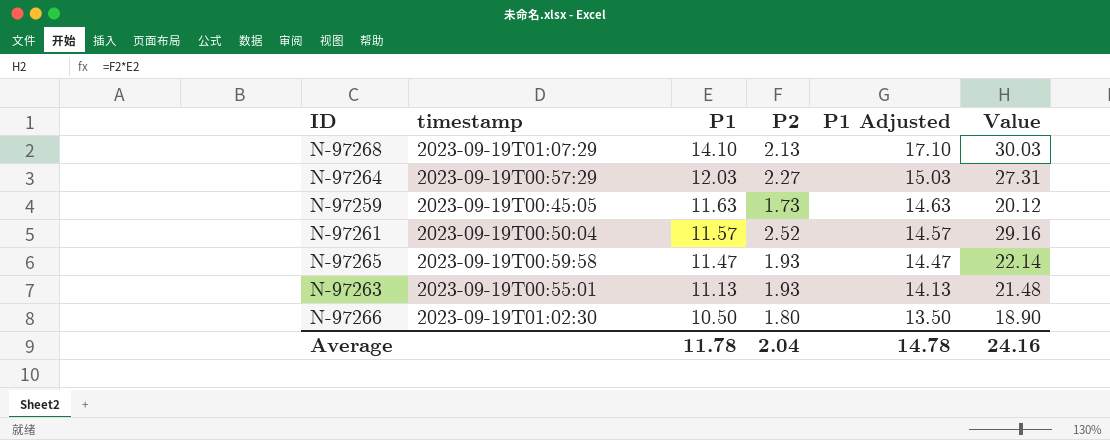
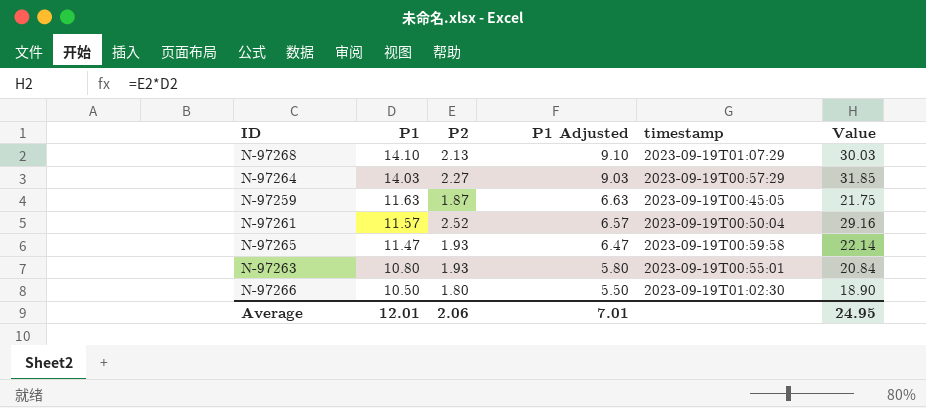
column P1 Adjusted | formula: [P1] + 3 -> [P1] - 5
column timestamp | position: 2 -> 5
N-97264 | P1: 12.03 -> 14.03
N-97264 | Value: 27.31 -> 31.85
N-97259 | P2: 1.73 -> 1.87
N-97259 | Value: 20.12 -> 21.75
N-97263 | P1: 11.13 -> 10.80
N-97263 | Value: 21.48 -> 20.84
Average | P1: 11.78 -> 12.01
Average | P2: 2.04 -> 2.06
Average | P1 Adjusted: 14.78 -> 7.01
Average | Value: 24.16 -> 24.95

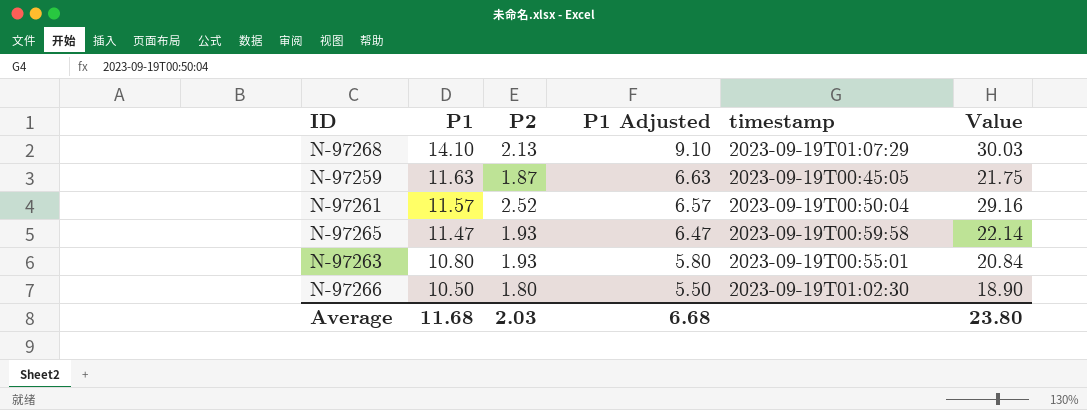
row N-97264: 14.03 | 2.27 | 9.03 | 2023-09-19T00:57:29 | 31.85 -> none
Average | P1: 12.01 -> 11.68
Average | P2: 2.06 -> 2.03
Average | P1 Adjusted: 7.01 -> 6.68
Average | Value: 24.95 -> 23.80

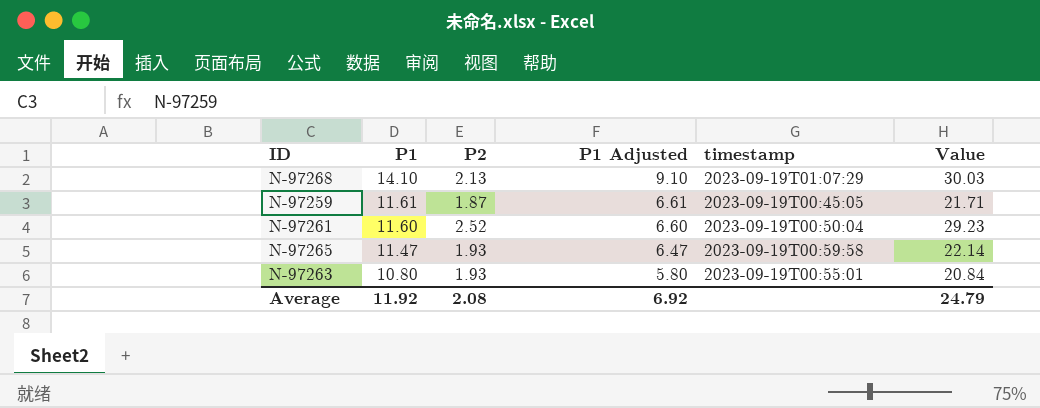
row N-97266: 10.50 | 1.80 | 5.50 | 2023-09-19T01:02:30 | 18.90 -> none
N-97259 | P1: 11.63 -> 11.61
N-97259 | P1 Adjusted: 6.63 -> 6.61
N-97259 | Value: 21.75 -> 21.71
N-97261 | P1: 11.57 -> 11.60
N-97261 | P1 Adjusted: 6.57 -> 6.60
N-97261 | Value: 29.16 -> 29.23
Average | P1: 11.68 -> 11.92
Average | P2: 2.03 -> 2.08
Average | P1 Adjusted: 6.68 -> 6.92
Average | Value: 23.80 -> 24.79

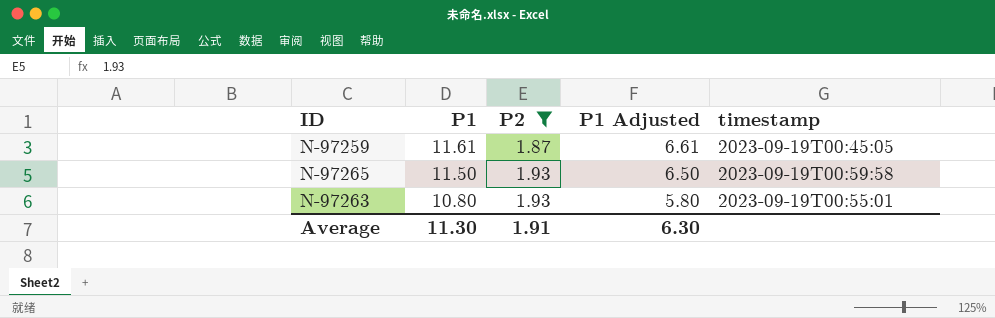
filter: none -> P2 <= 1.93
column Value | formula: [P1] * [P2] -> none
N-97265 | P1: 11.47 -> 11.50
N-97265 | P1 Adjusted: 6.47 -> 6.50
Average | P1: 11.92 -> 11.30
Average | P2: 2.08 -> 1.91
Average | P1 Adjusted: 6.92 -> 6.30

